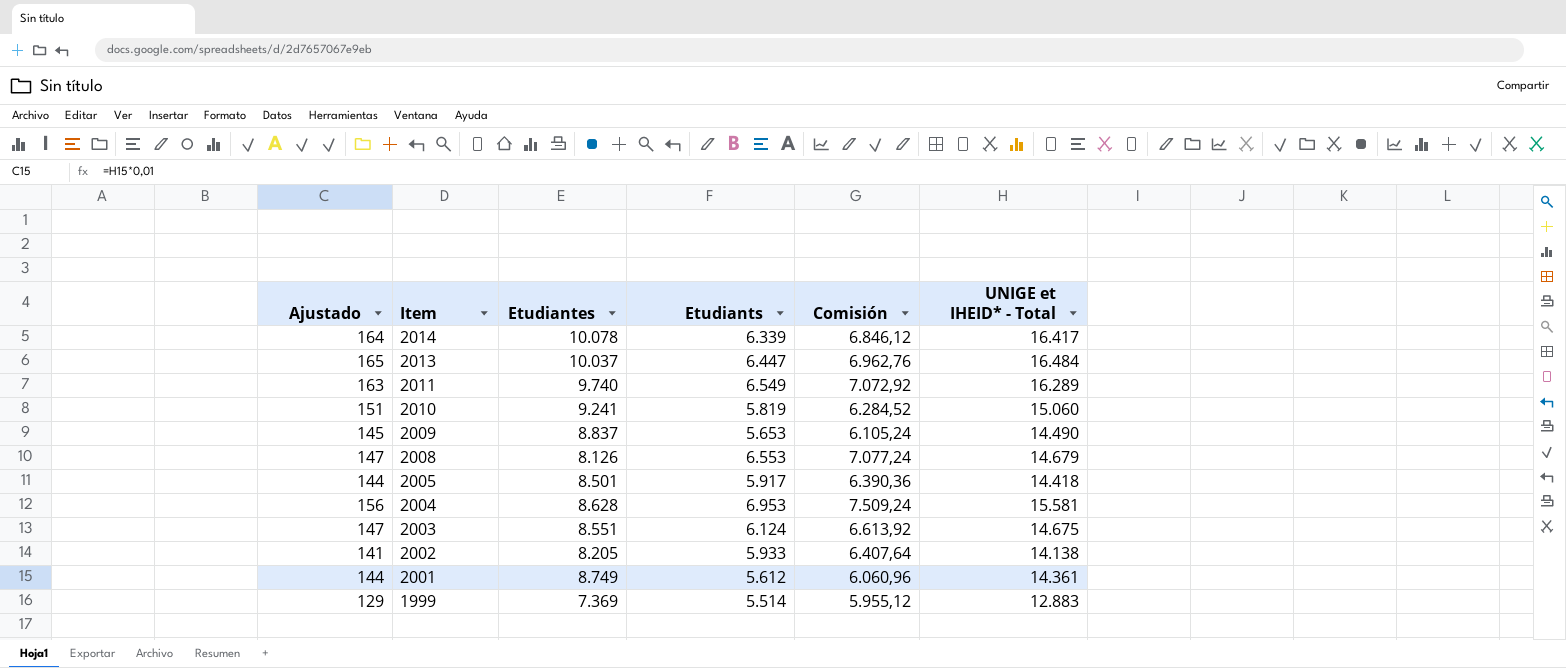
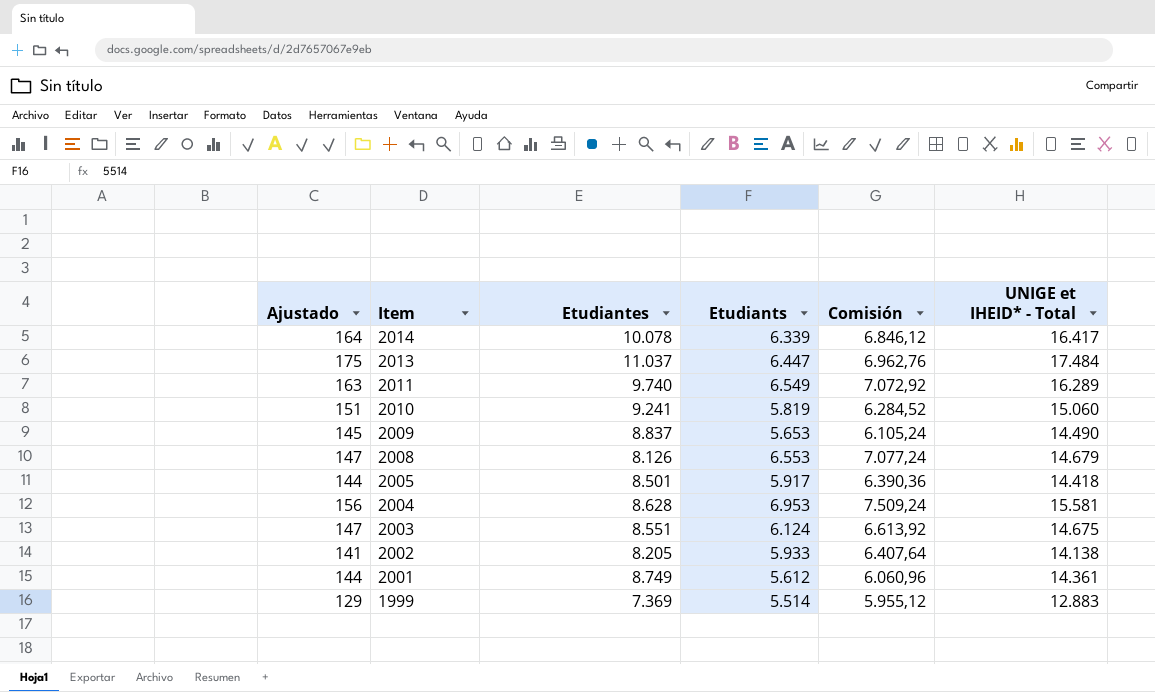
2013 | Ajustado: 165 -> 175
2013 | Etudiantes: 10.037 -> 11.037
2013 | UNIGE et IHEID* - Total: 16.484 -> 17.484

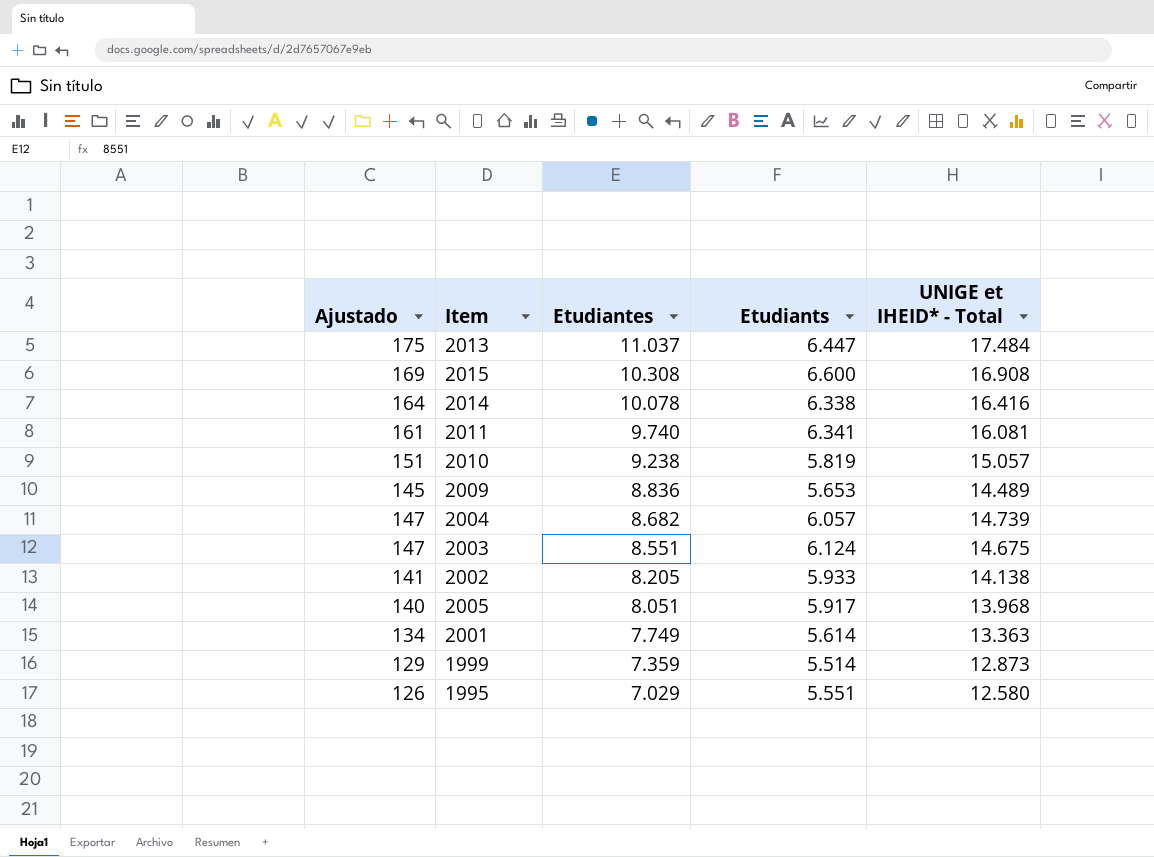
row order: Item descending -> Etudiantes descending
column Comisión | formula: [Etudiants] * 1,08 -> none
row 2008: 147 | 8.126 | 6.553 | 7.077,24 | 14.679 -> none
row 2015: none -> 169 | 10.308 | 6.600 | 16.908
2014 | Etudiants: 6.339 -> 6.338
2014 | UNIGE et IHEID* - Total: 16.417 -> 16.416
2011 | Ajustado: 163 -> 161
2011 | Etudiants: 6.549 -> 6.341
2011 | UNIGE et IHEID* - Total: 16.289 -> 16.081
2010 | Etudiantes: 9.241 -> 9.238
2010 | UNIGE et IHEID* - Total: 15.060 -> 15.057
2009 | Etudiantes: 8.837 -> 8.836
2009 | UNIGE et IHEID* - Total: 14.490 -> 14.489
2004 | Ajustado: 156 -> 147
2004 | Etudiantes: 8.628 -> 8.682
2004 | Etudiants: 6.953 -> 6.057
2004 | UNIGE et IHEID* - Total: 15.581 -> 14.739
2005 | Ajustado: 144 -> 140
2005 | Etudiantes: 8.501 -> 8.051
2005 | UNIGE et IHEID* - Total: 14.418 -> 13.968
2001 | Ajustado: 144 -> 134
2001 | Etudiantes: 8.749 -> 7.749
2001 | Etudiants: 5.612 -> 5.614
2001 | UNIGE et IHEID* - Total: 14.361 -> 13.363
1999 | Etudiantes: 7.369 -> 7.359
1999 | UNIGE et IHEID* - Total: 12.883 -> 12.873
row 1995: none -> 126 | 7.029 | 5.551 | 12.580

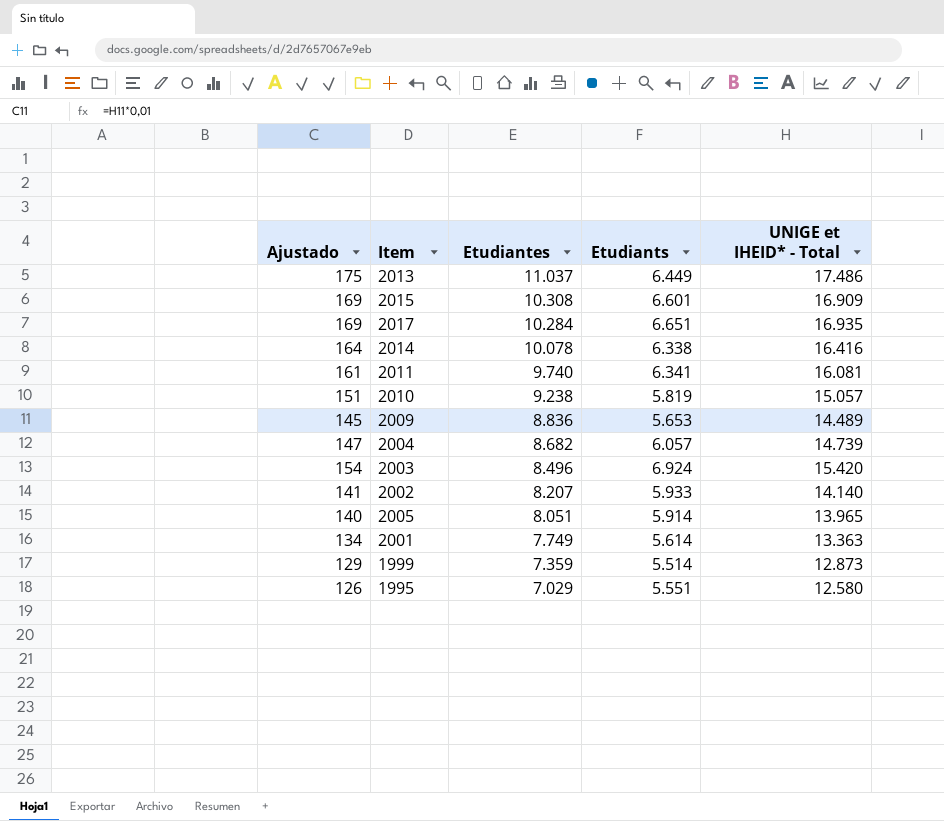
2013 | Etudiants: 6.447 -> 6.449
2013 | UNIGE et IHEID* - Total: 17.484 -> 17.486
2015 | Etudiants: 6.600 -> 6.601
2015 | UNIGE et IHEID* - Total: 16.908 -> 16.909
row 2017: none -> 169 | 10.284 | 6.651 | 16.935
2003 | Ajustado: 147 -> 154
2003 | Etudiantes: 8.551 -> 8.496
2003 | Etudiants: 6.124 -> 6.924
2003 | UNIGE et IHEID* - Total: 14.675 -> 15.420
2002 | Etudiantes: 8.205 -> 8.207
2002 | UNIGE et IHEID* - Total: 14.138 -> 14.140
2005 | Etudiants: 5.917 -> 5.914
2005 | UNIGE et IHEID* - Total: 13.968 -> 13.965

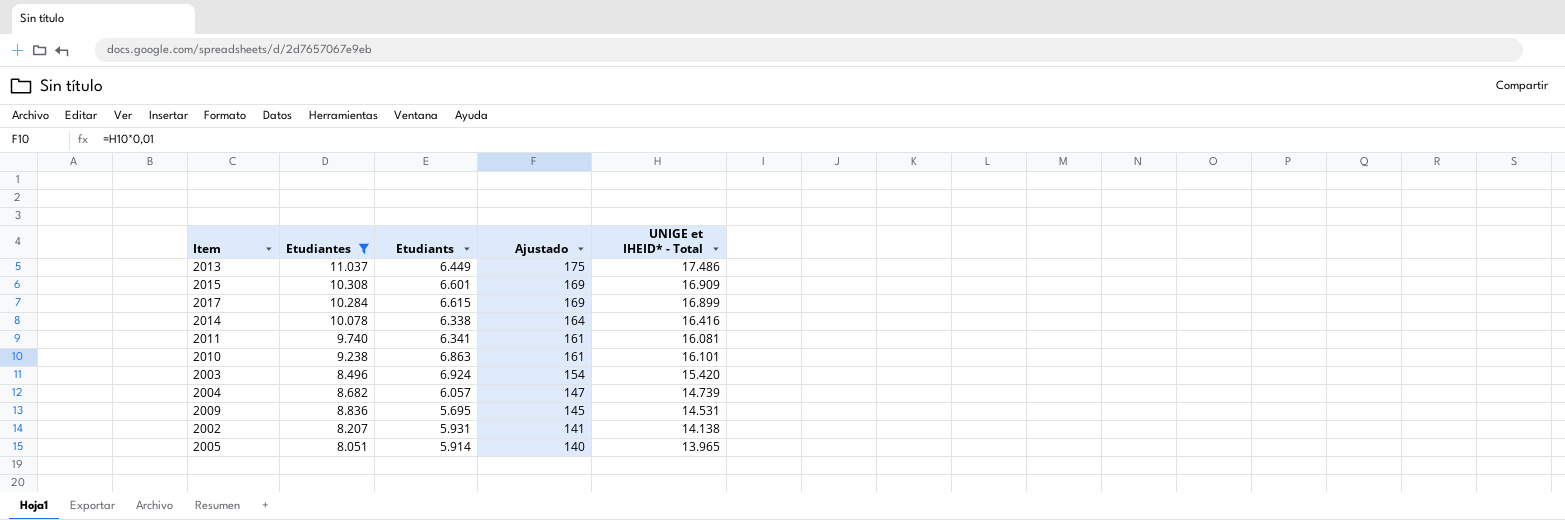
filter: none -> Etudiantes >= 8.051
row order: Etudiantes descending -> Ajustado descending
column Ajustado | position: 1 -> 4
2017 | Etudiants: 6.651 -> 6.615
2017 | UNIGE et IHEID* - Total: 16.935 -> 16.899
2010 | Etudiants: 5.819 -> 6.863
2010 | Ajustado: 151 -> 161
2010 | UNIGE et IHEID* - Total: 15.057 -> 16.101
2009 | Etudiants: 5.653 -> 5.695
2009 | UNIGE et IHEID* - Total: 14.489 -> 14.531
2002 | Etudiants: 5.933 -> 5.931
2002 | UNIGE et IHEID* - Total: 14.140 -> 14.138

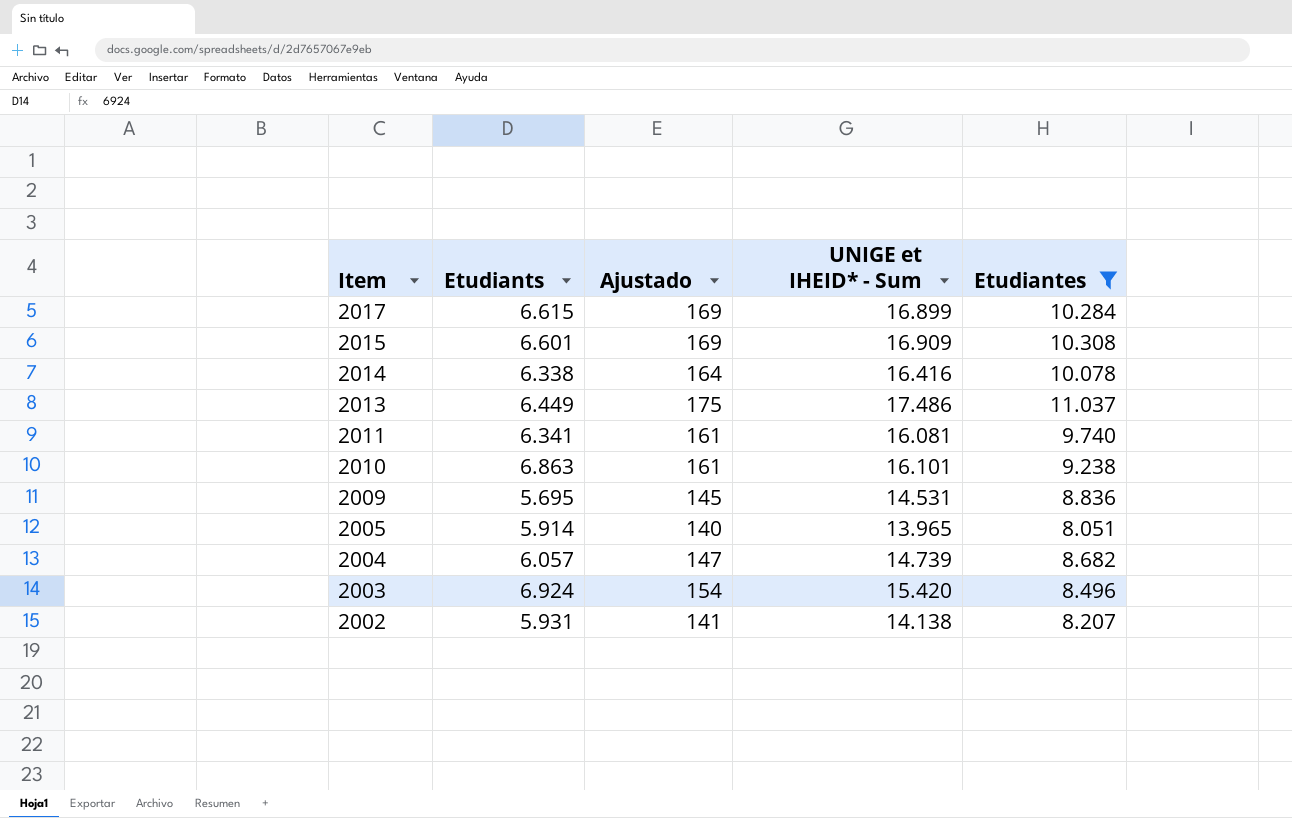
row order: Ajustado descending -> Item descending
column name: UNIGE et IHEID* - Total -> UNIGE et IHEID* - Sum
column Etudiantes | position: 2 -> 5

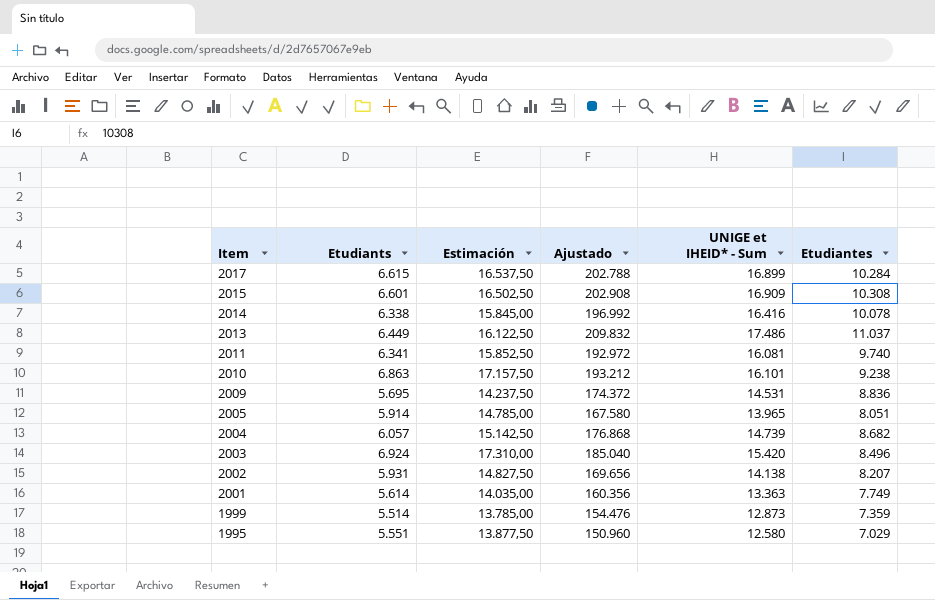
filter: Etudiantes >= 8.051 -> none
column Estimación | formula: none -> [Etudiants] * 2,5
column Ajustado | formula: [UNIGE et IHEID* - Sum] * 0,01 -> [UNIGE et IHEID* - Sum] * 12

